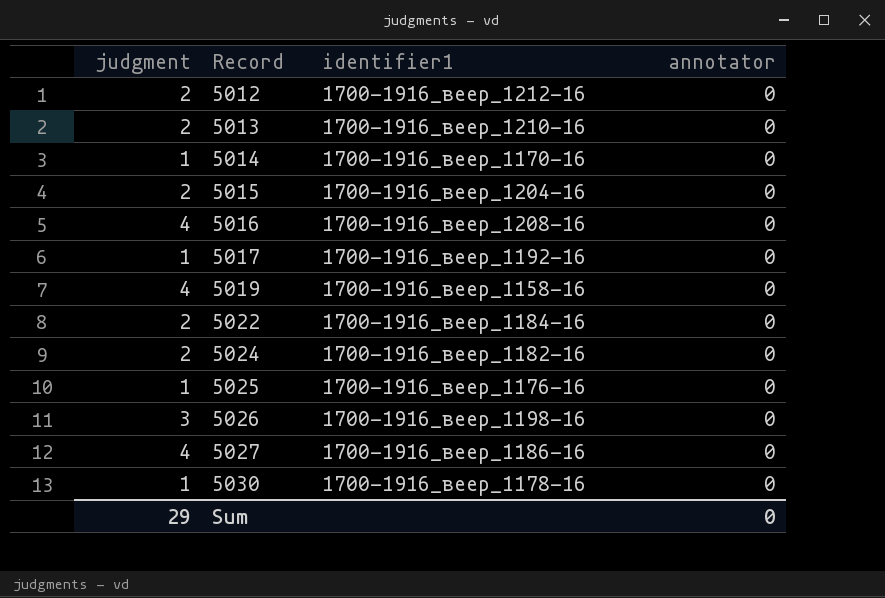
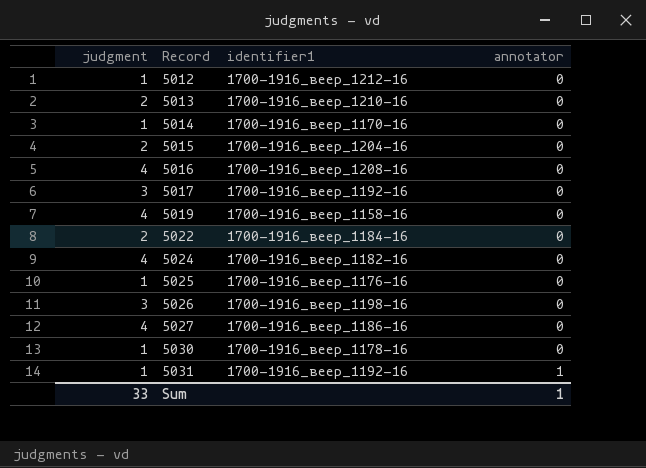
5012 | judgment: 2 -> 1
5017 | judgment: 1 -> 3
5024 | judgment: 2 -> 4
row 5031: none -> 1 | 1700-1916_веер_1192-16 | 1
Sum | judgment: 29 -> 33
Sum | annotator: 0 -> 1

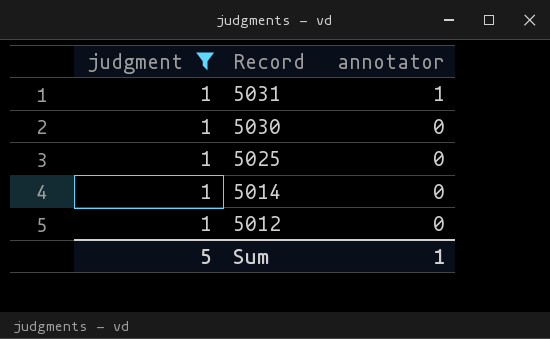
filter: none -> judgment = 1
row order: Record ascending -> Record descending
column identifier1 | position: 3 -> none
Sum | judgment: 33 -> 5

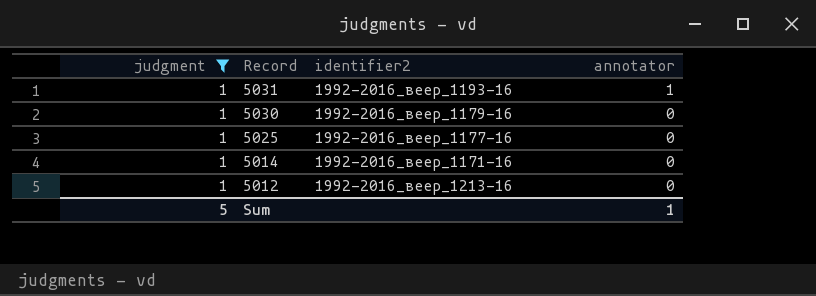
column identifier2 | position: none -> 3

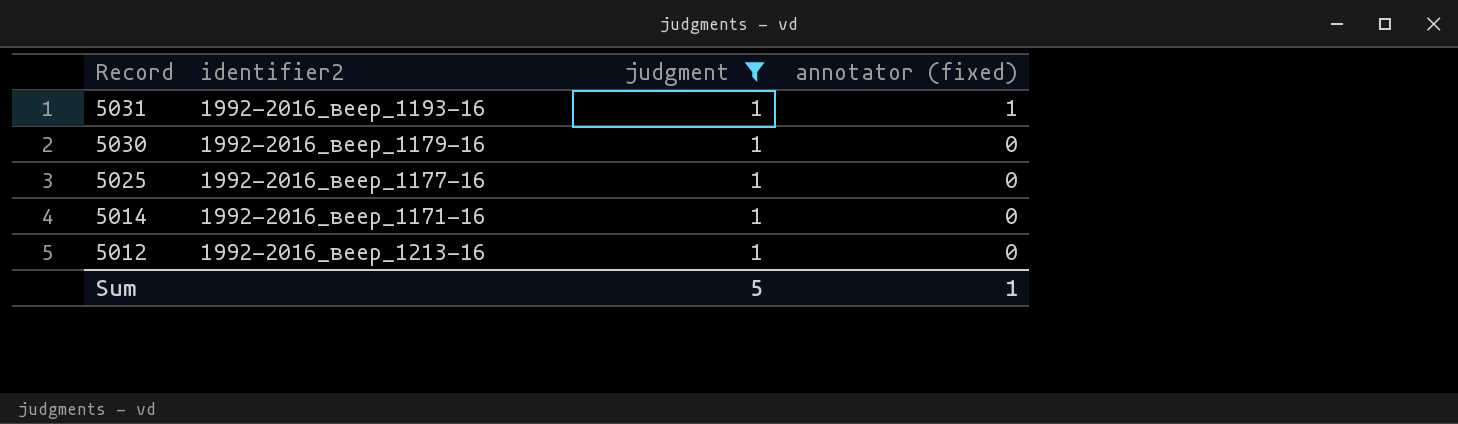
column judgment | position: 1 -> 3
column name: annotator -> annotator (fixed)

